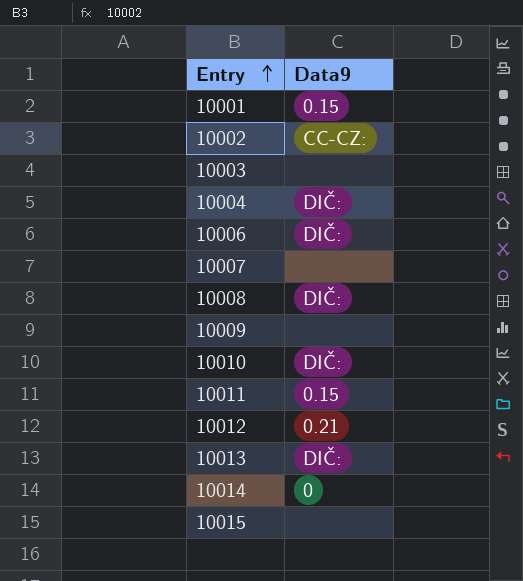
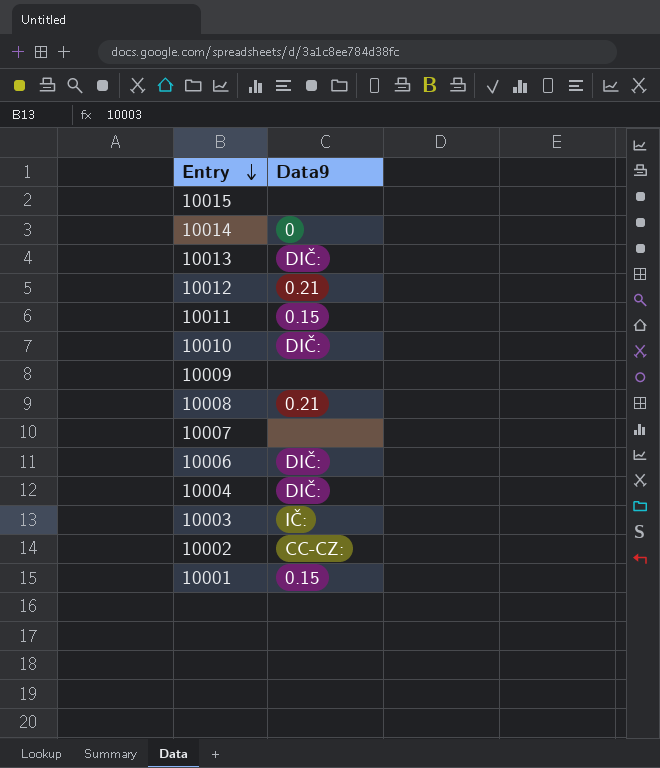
row order: Entry ascending -> Entry descending
10008 | Data9: DIČ: -> 0.21
10003 | Data9: none -> IČ:

